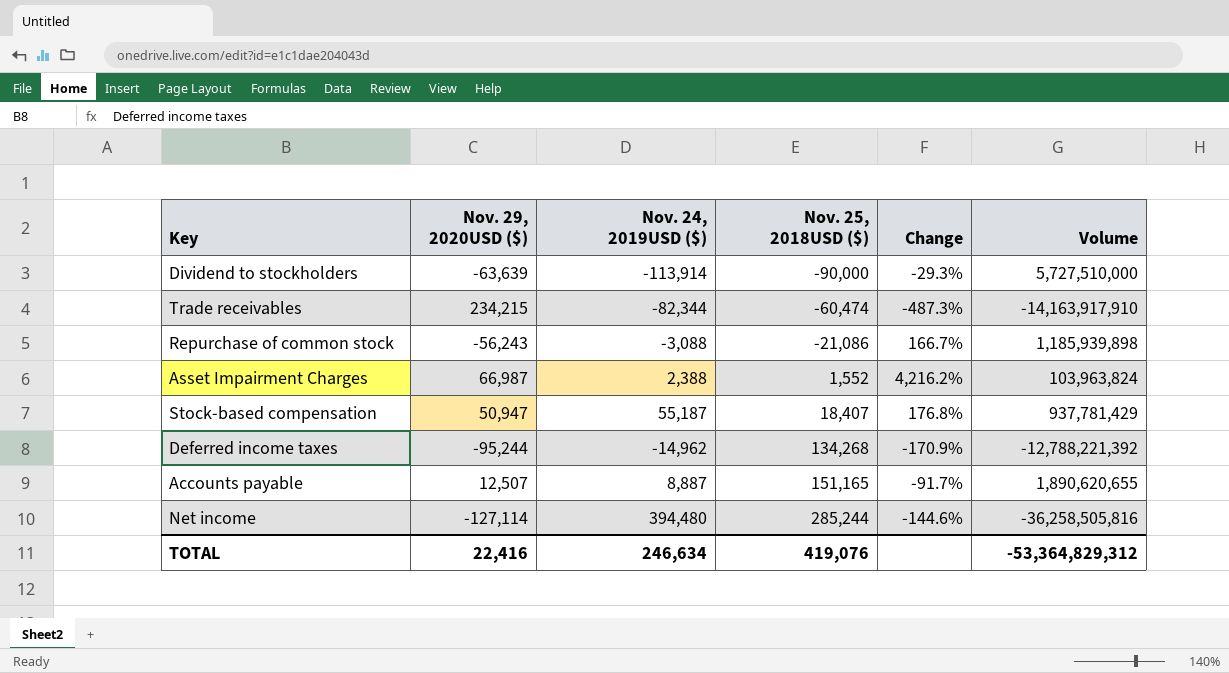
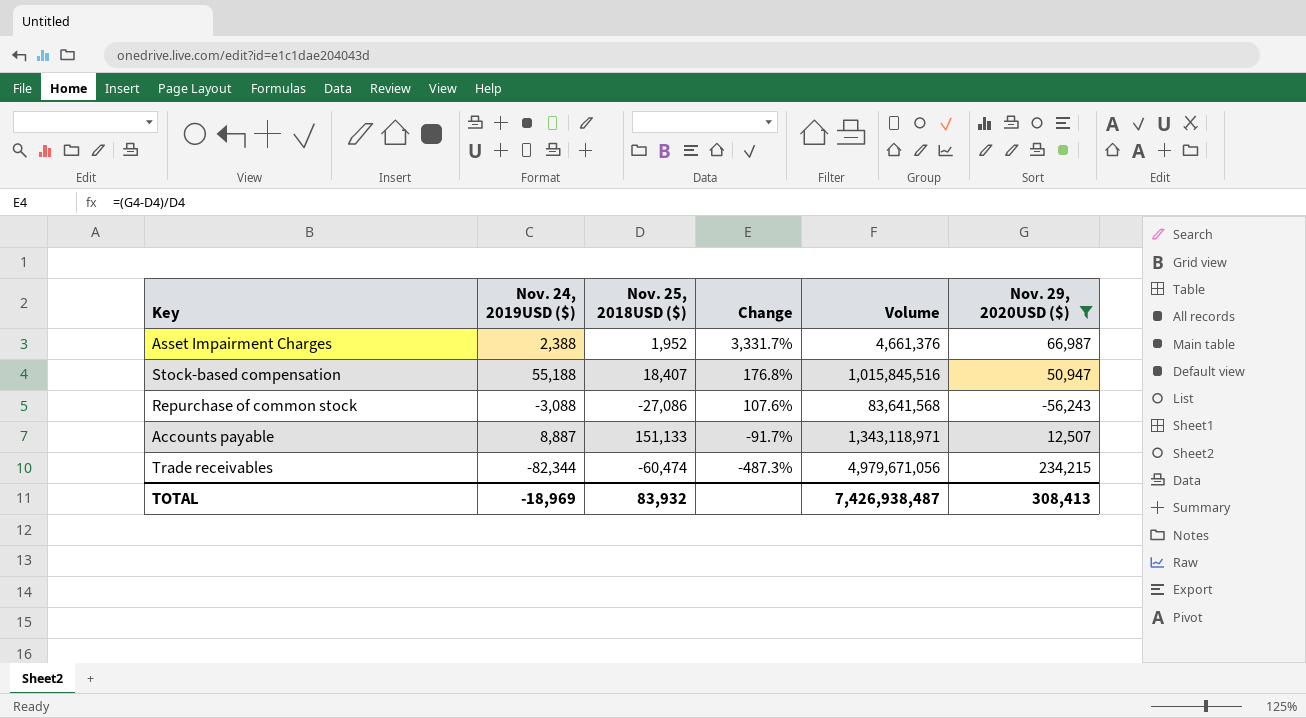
filter: none -> Nov. 29, 2020USD ($) >= -56,243
row order: Nov. 25, 2018USD ($) ascending -> Change descending
column Volume | formula: [Nov. 29, 2020USD ($)] * [Nov. 25, 2018USD ($)] -> [Nov. 24, 2019USD ($)] * [Nov. 25, 2018USD ($)]
column Nov. 29, 2020USD ($) | position: 2 -> 6
Asset Impairment Charges | Nov. 25, 2018USD ($): 1,552 -> 1,952
Asset Impairment Charges | Change: 4,216.2% -> 3,331.7%
Stock-based compensation | Nov. 24, 2019USD ($): 55,187 -> 55,188
Repurchase of common stock | Nov. 25, 2018USD ($): -21,086 -> -27,086
Repurchase of common stock | Change: 166.7% -> 107.6%
Accounts payable | Nov. 25, 2018USD ($): 151,165 -> 151,133
TOTAL | Nov. 24, 2019USD ($): 246,634 -> -18,969
TOTAL | Nov. 25, 2018USD ($): 419,076 -> 83,932
TOTAL | Volume: -53,364,829,312 -> 7,426,938,487
TOTAL | Nov. 29, 2020USD ($): 22,416 -> 308,413

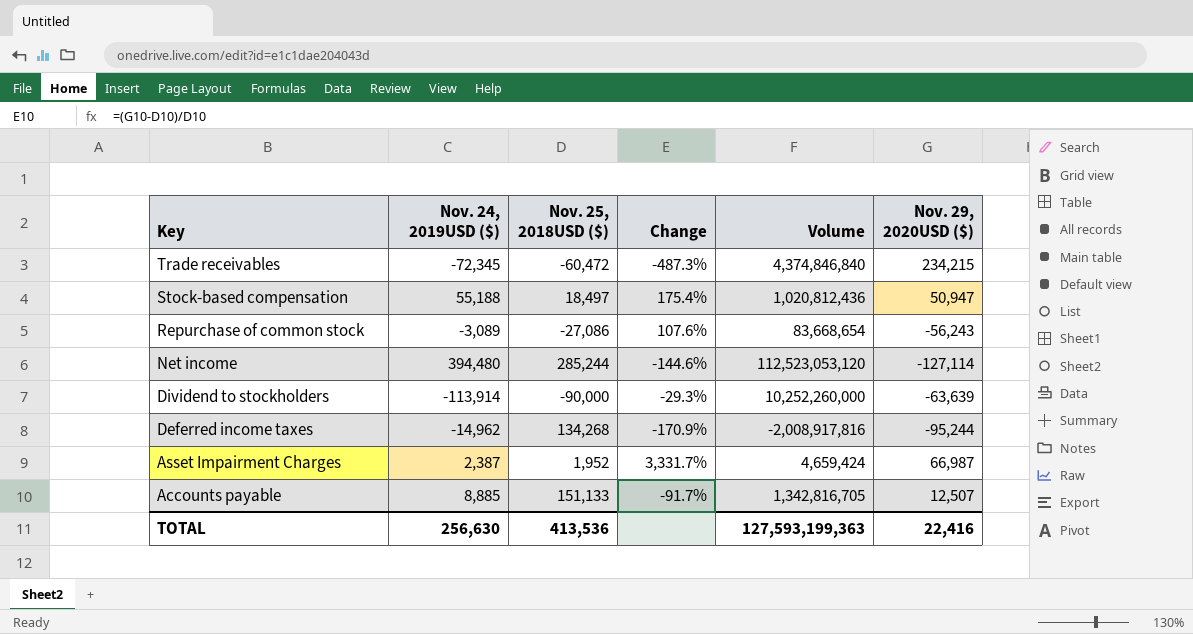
filter: Nov. 29, 2020USD ($) >= -56,243 -> none
row order: Change descending -> Key descending
Trade receivables | Nov. 24, 2019USD ($): -82,344 -> -72,345
Trade receivables | Nov. 25, 2018USD ($): -60,474 -> -60,472
Trade receivables | Volume: 4,979,671,056 -> 4,374,846,840
Stock-based compensation | Nov. 25, 2018USD ($): 18,407 -> 18,497
Stock-based compensation | Change: 176.8% -> 175.4%
Stock-based compensation | Volume: 1,015,845,516 -> 1,020,812,436
Repurchase of common stock | Nov. 24, 2019USD ($): -3,088 -> -3,089
Repurchase of common stock | Volume: 83,641,568 -> 83,668,654
Asset Impairment Charges | Nov. 24, 2019USD ($): 2,388 -> 2,387
Asset Impairment Charges | Volume: 4,661,376 -> 4,659,424
Accounts payable | Nov. 24, 2019USD ($): 8,887 -> 8,885
Accounts payable | Volume: 1,343,118,971 -> 1,342,816,705
TOTAL | Nov. 24, 2019USD ($): -18,969 -> 256,630
TOTAL | Nov. 25, 2018USD ($): 83,932 -> 413,536
TOTAL | Volume: 7,426,938,487 -> 127,593,199,363
TOTAL | Nov. 29, 2020USD ($): 308,413 -> 22,416

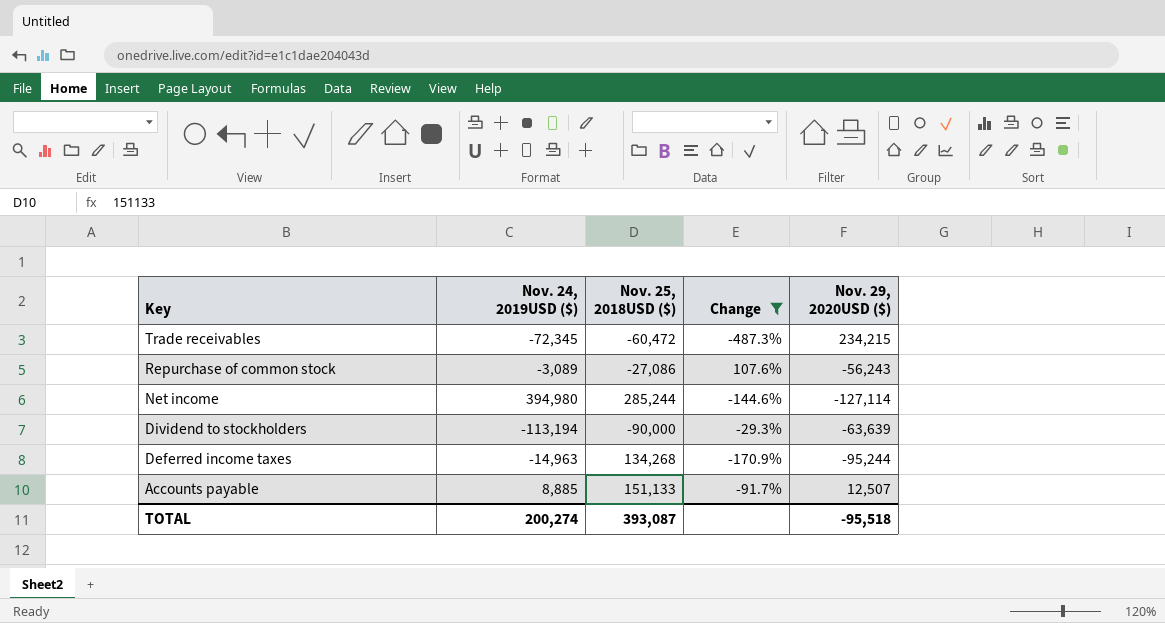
filter: none -> Change <= 107.6%
column Volume | formula: [Nov. 24, 2019USD ($)] * [Nov. 25, 2018USD ($)] -> none
Net income | Nov. 24, 2019USD ($): 394,480 -> 394,980
Dividend to stockholders | Nov. 24, 2019USD ($): -113,914 -> -113,194
Deferred income taxes | Nov. 24, 2019USD ($): -14,962 -> -14,963
TOTAL | Nov. 24, 2019USD ($): 256,630 -> 200,274
TOTAL | Nov. 25, 2018USD ($): 413,536 -> 393,087
TOTAL | Nov. 29, 2020USD ($): 22,416 -> -95,518

